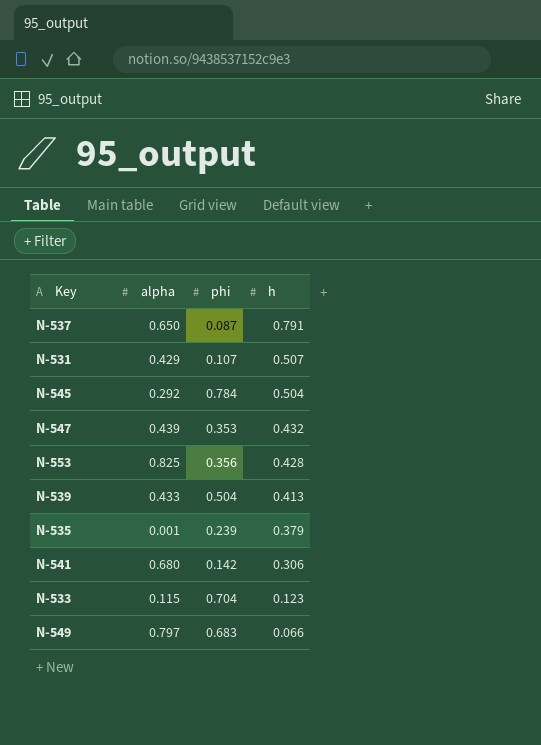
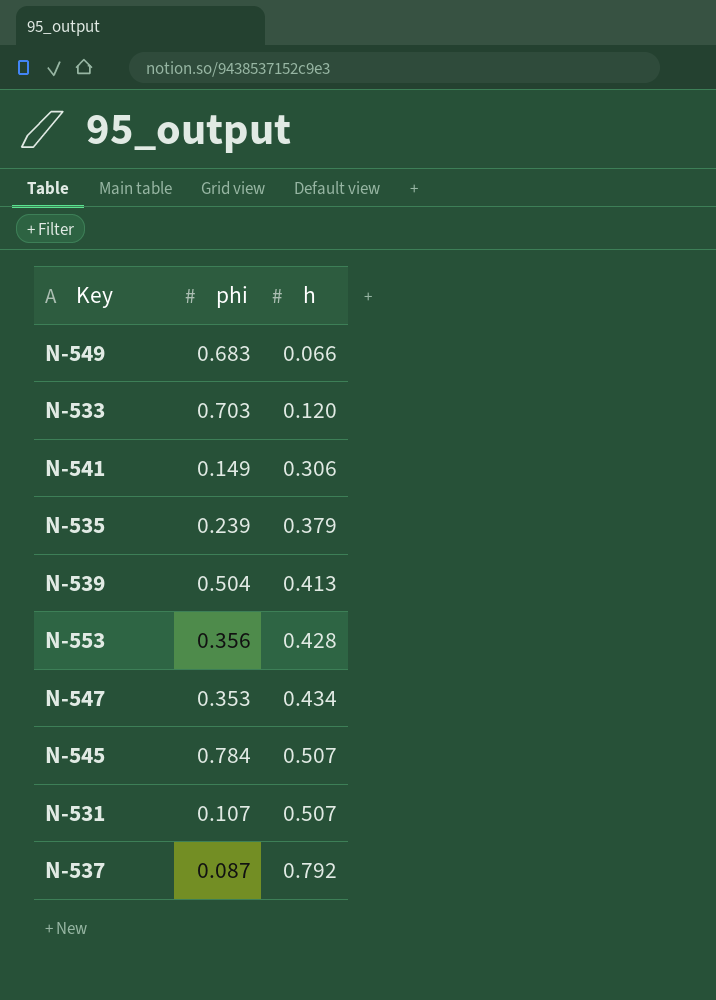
row order: h descending -> h ascending
column alpha | position: 2 -> none
N-533 | phi: 0.704 -> 0.703
N-533 | h: 0.123 -> 0.120
N-541 | phi: 0.142 -> 0.149
N-547 | h: 0.432 -> 0.434
N-545 | h: 0.504 -> 0.507
N-537 | h: 0.791 -> 0.792

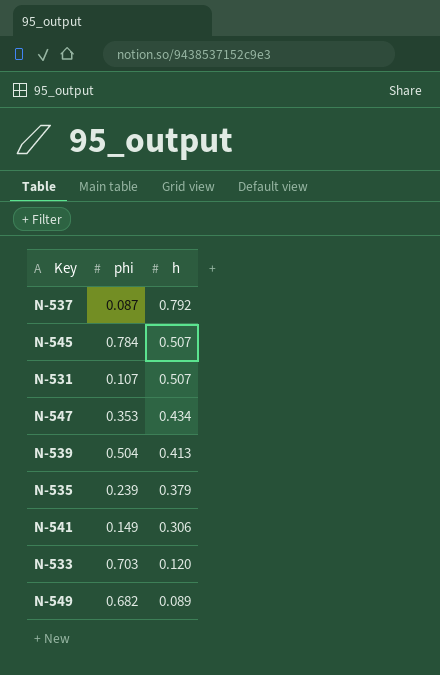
row order: h ascending -> h descending
row N-553: 0.356 | 0.428 -> none
N-549 | phi: 0.683 -> 0.682
N-549 | h: 0.066 -> 0.089

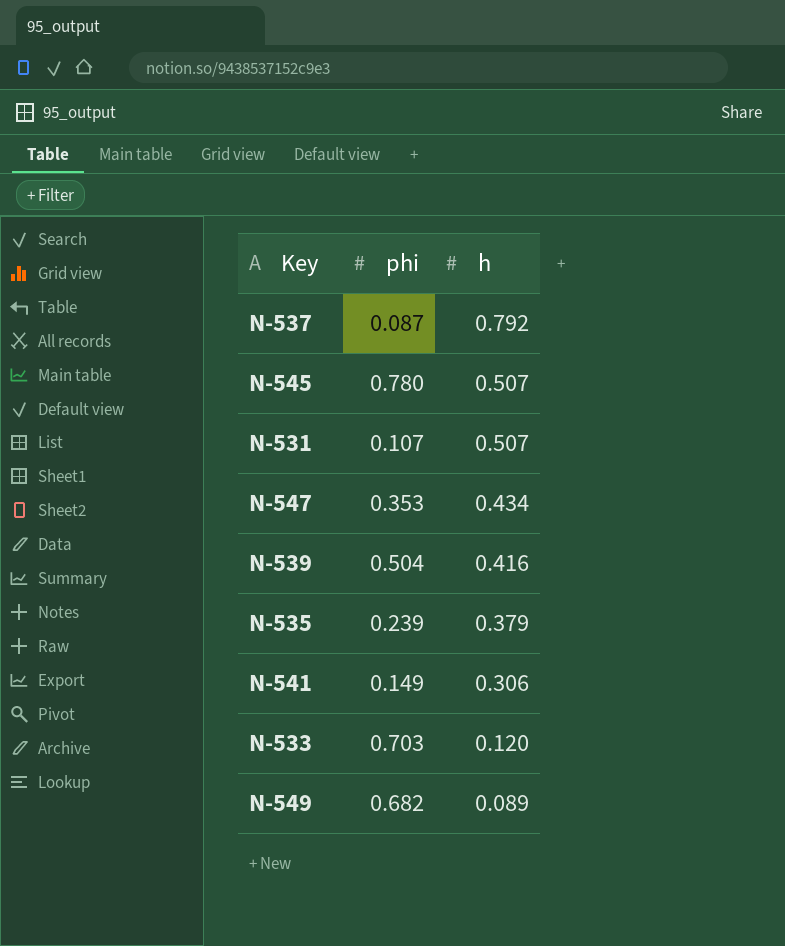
N-545 | phi: 0.784 -> 0.780
N-539 | h: 0.413 -> 0.416

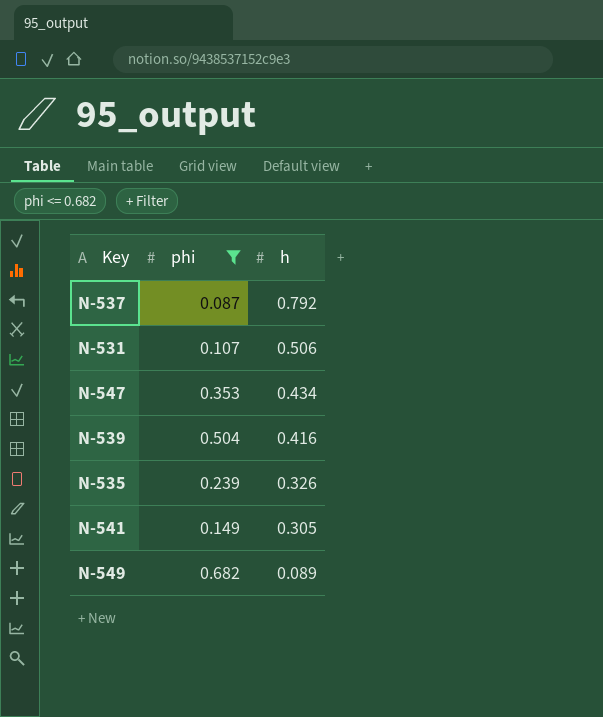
filter: none -> phi <= 0.682
N-531 | h: 0.507 -> 0.506
N-535 | h: 0.379 -> 0.326
N-541 | h: 0.306 -> 0.305

